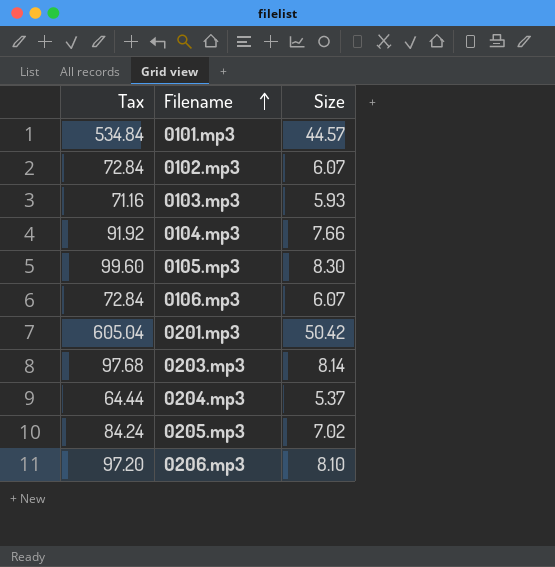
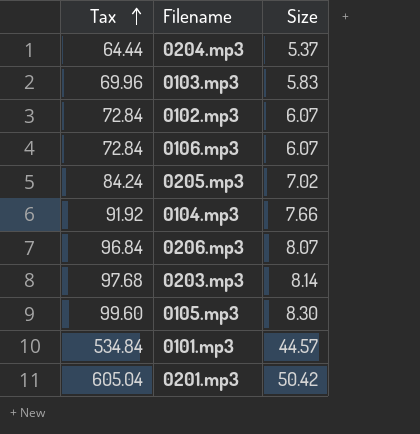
row order: Filename ascending -> Tax ascending
0103.mp3 | Tax: 71.16 -> 69.96
0103.mp3 | Size: 5.93 -> 5.83
0206.mp3 | Tax: 97.20 -> 96.84
0206.mp3 | Size: 8.10 -> 8.07

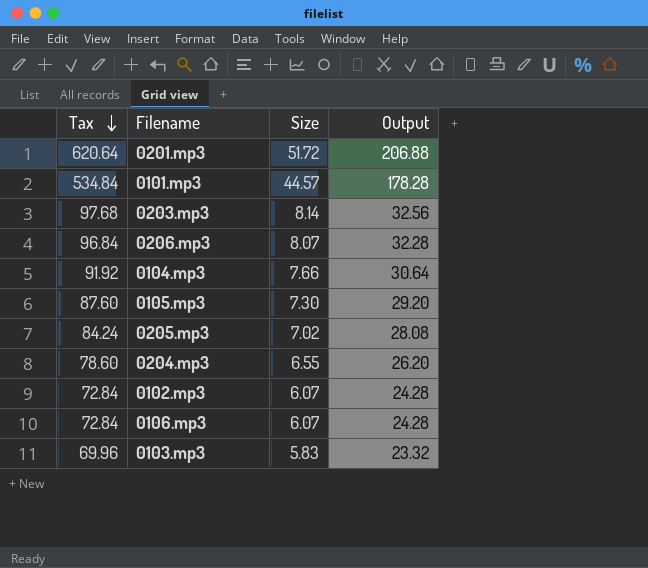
row order: Tax ascending -> Tax descending
column Output | formula: none -> [Size] * 4
0201.mp3 | Tax: 605.04 -> 620.64
0201.mp3 | Size: 50.42 -> 51.72
0105.mp3 | Tax: 99.60 -> 87.60
0105.mp3 | Size: 8.30 -> 7.30
0204.mp3 | Tax: 64.44 -> 78.60
0204.mp3 | Size: 5.37 -> 6.55

